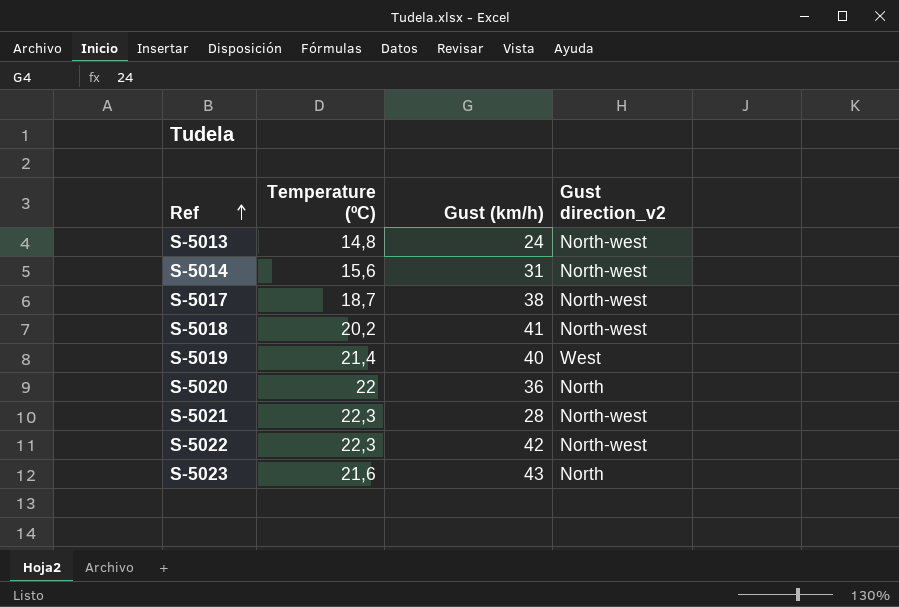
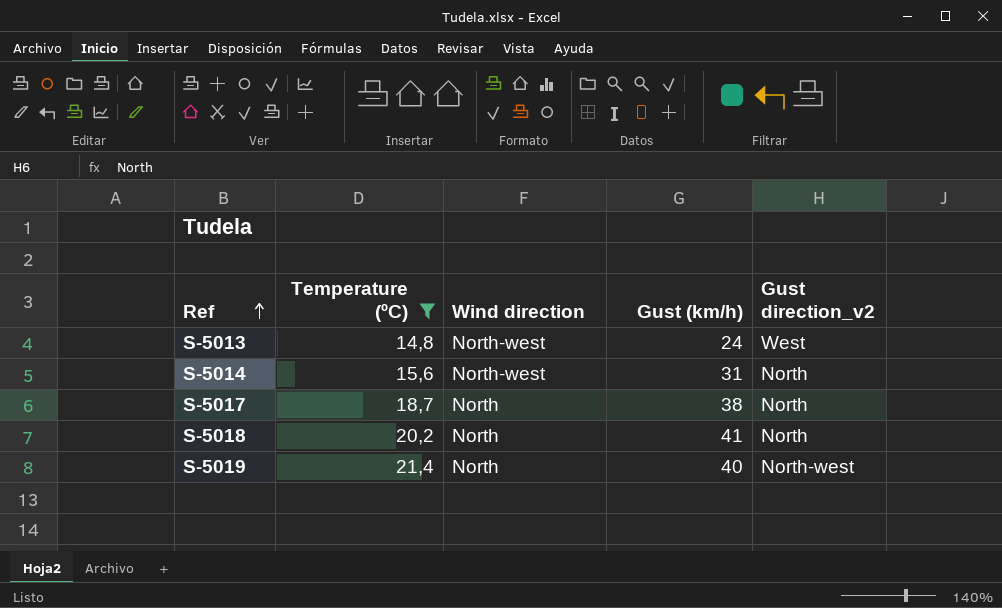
filter: none -> Temperature (ºC) <= 21,4
column Wind direction | position: none -> 3
S-5013 | Gust direction_v2: North-west -> West
S-5014 | Gust direction_v2: North-west -> North
S-5017 | Gust direction_v2: North-west -> North
S-5018 | Gust direction_v2: North-west -> North
S-5019 | Gust direction_v2: West -> North-west

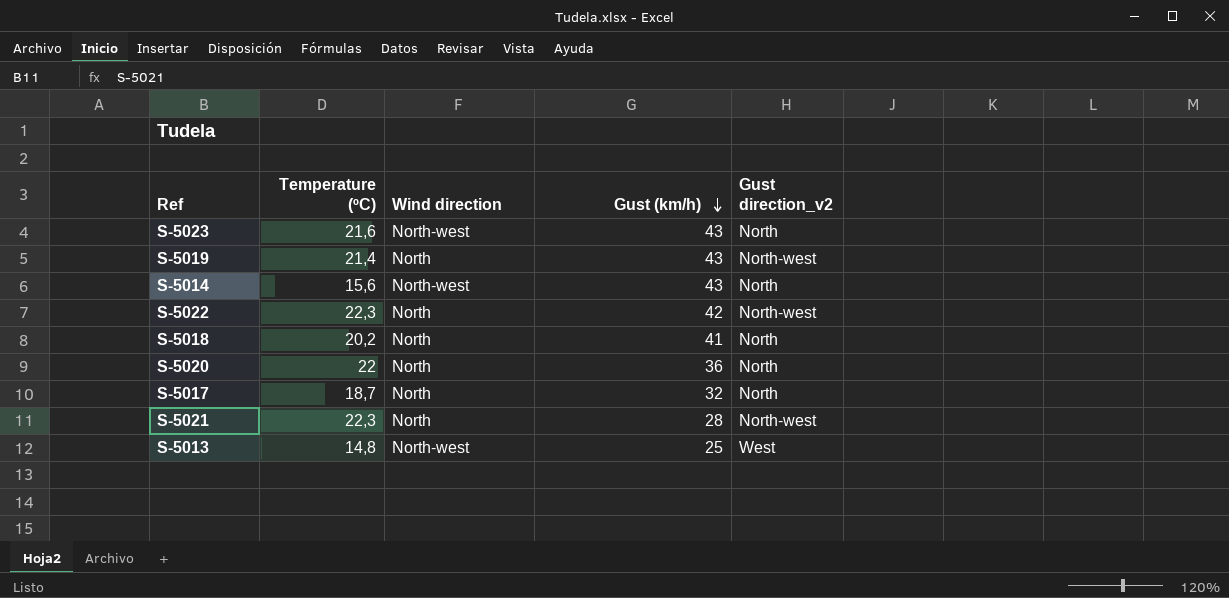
filter: Temperature (ºC) <= 21,4 -> none
row order: Ref ascending -> Gust (km/h) descending
S-5019 | Gust (km/h): 40 -> 43
S-5014 | Gust (km/h): 31 -> 43
S-5017 | Gust (km/h): 38 -> 32
S-5013 | Gust (km/h): 24 -> 25

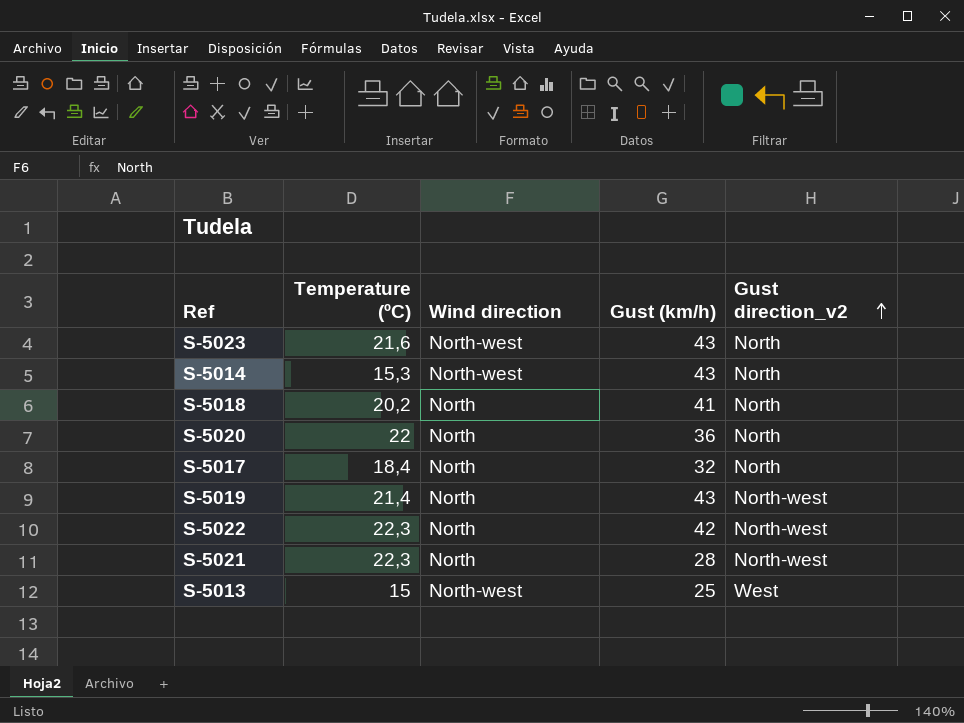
row order: Gust (km/h) descending -> Gust direction_v2 ascending
S-5014 | Temperature (ºC): 15,6 -> 15,3
S-5017 | Temperature (ºC): 18,7 -> 18,4
S-5013 | Temperature (ºC): 14,8 -> 15

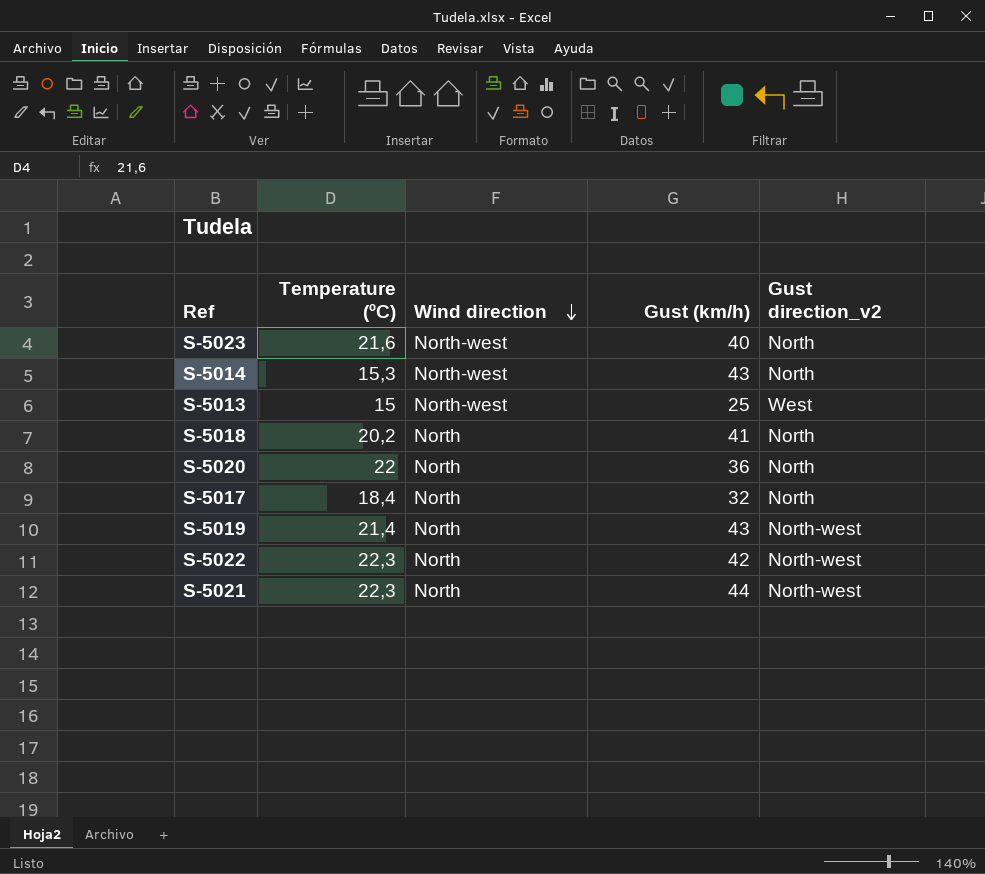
row order: Gust direction_v2 ascending -> Wind direction descending
S-5023 | Gust (km/h): 43 -> 40
S-5021 | Gust (km/h): 28 -> 44

